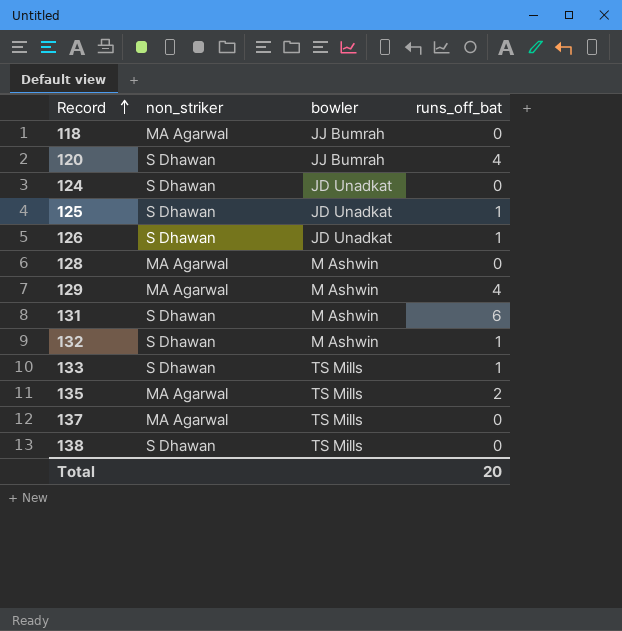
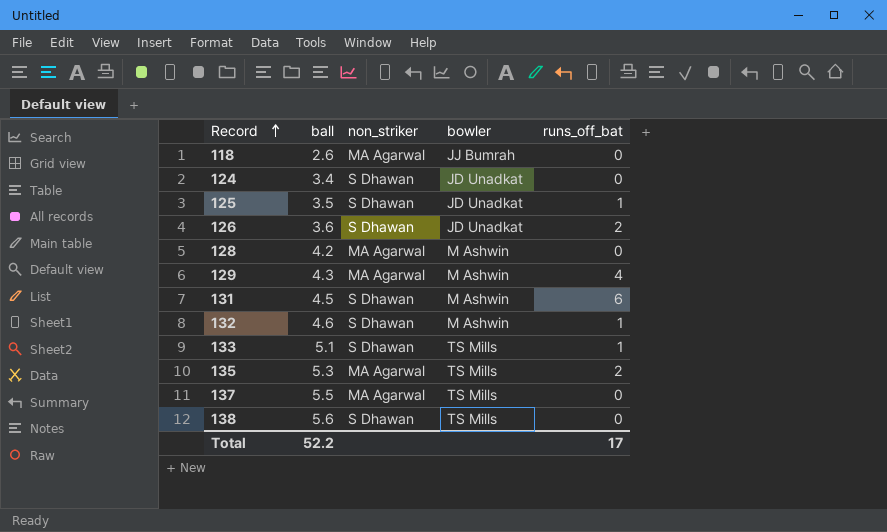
column ball | position: none -> 2
row 120: S Dhawan | JJ Bumrah | 4 -> none
126 | runs_off_bat: 1 -> 2
Total | runs_off_bat: 20 -> 17

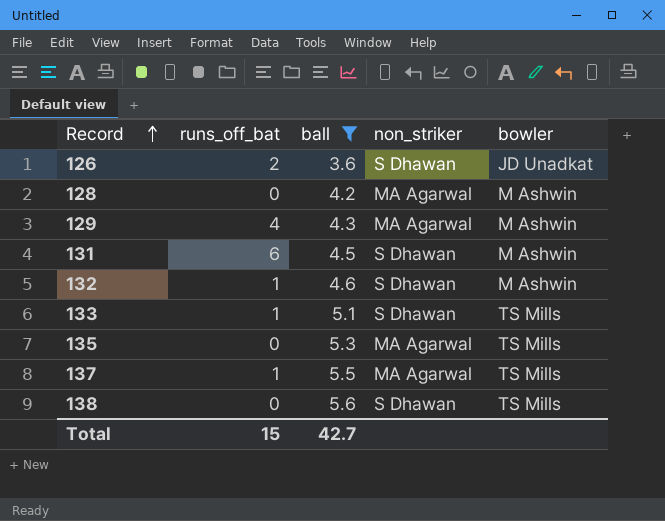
filter: none -> ball >= 3.6
column runs_off_bat | position: 5 -> 2
135 | runs_off_bat: 2 -> 0
137 | runs_off_bat: 0 -> 1
Total | runs_off_bat: 17 -> 15
Total | ball: 52.2 -> 42.7

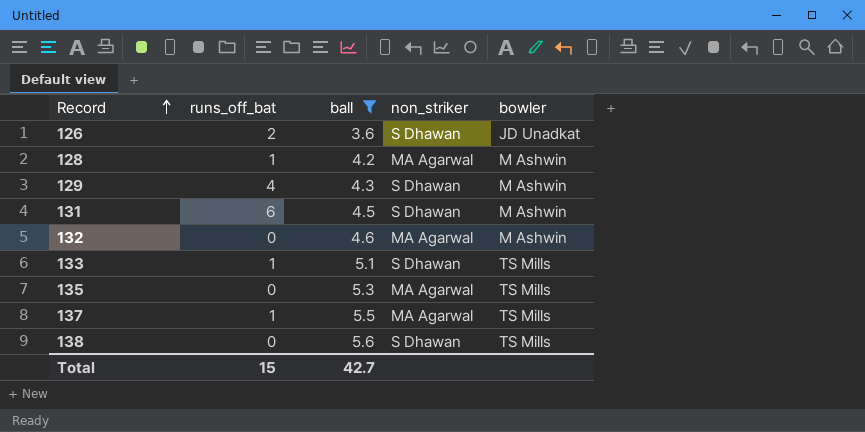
128 | runs_off_bat: 0 -> 1
129 | non_striker: MA Agarwal -> S Dhawan
132 | runs_off_bat: 1 -> 0
132 | non_striker: S Dhawan -> MA Agarwal

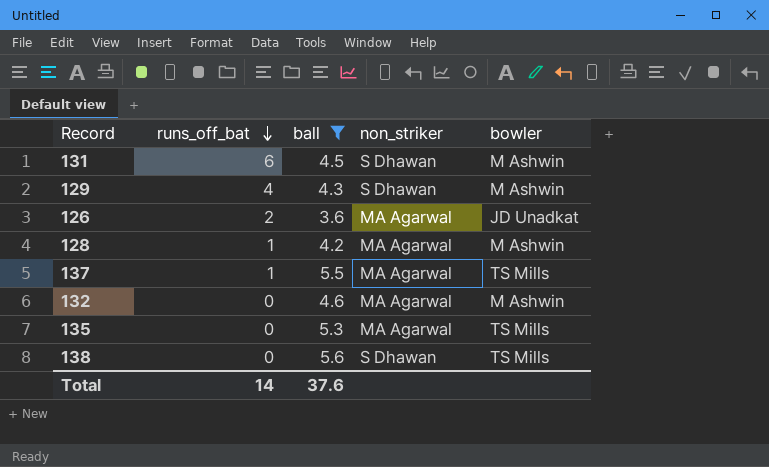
row order: Record ascending -> runs_off_bat descending
row 133: 1 | 5.1 | S Dhawan | TS Mills -> none
126 | non_striker: S Dhawan -> MA Agarwal
Total | runs_off_bat: 15 -> 14
Total | ball: 42.7 -> 37.6

